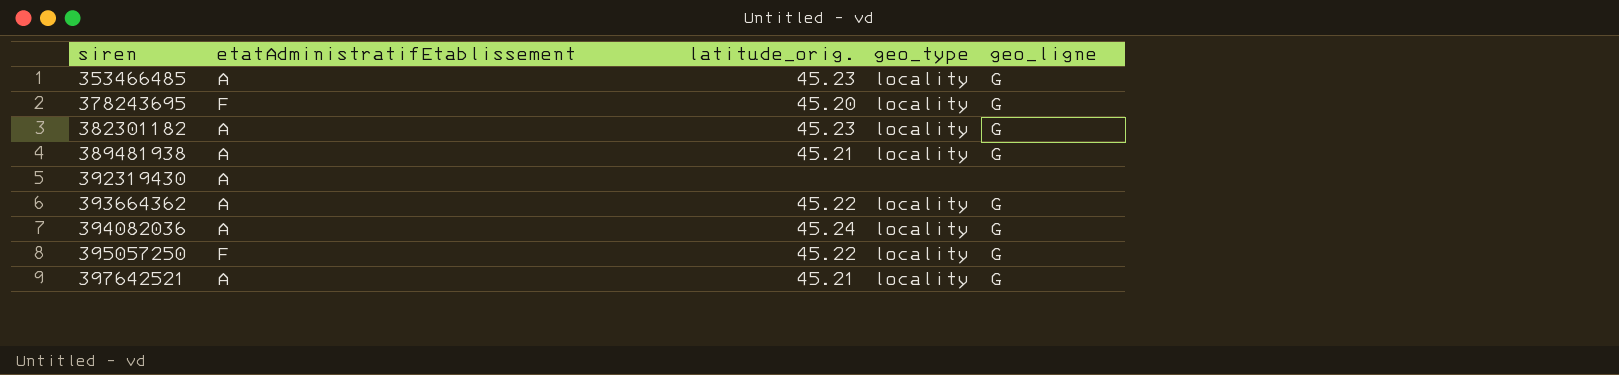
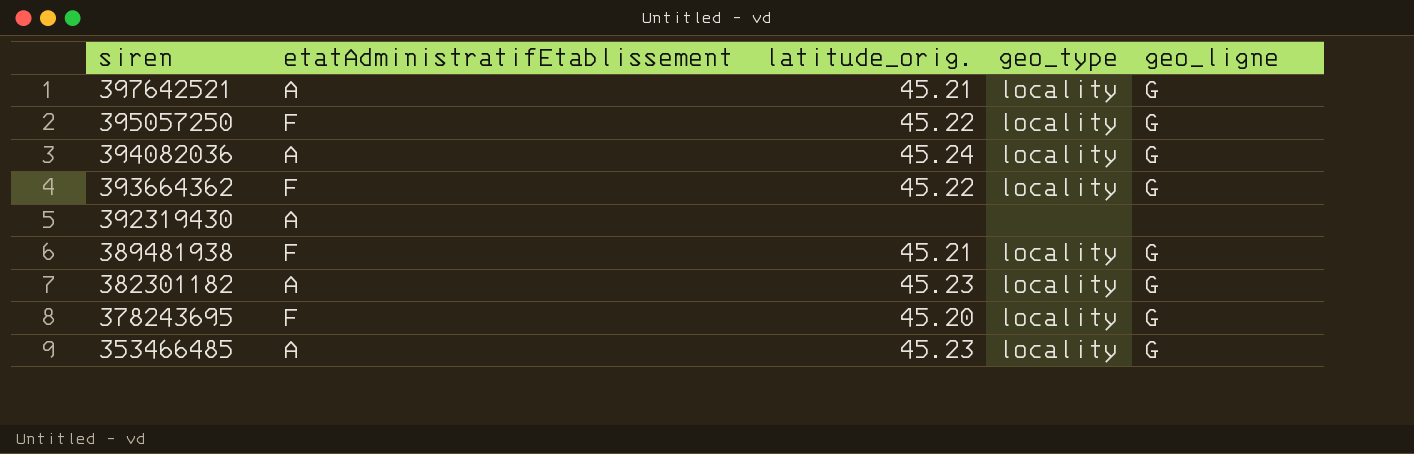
row order: siren ascending -> siren descending
393664362 | etatAdministratifEtablissement: A -> F
389481938 | etatAdministratifEtablissement: A -> F

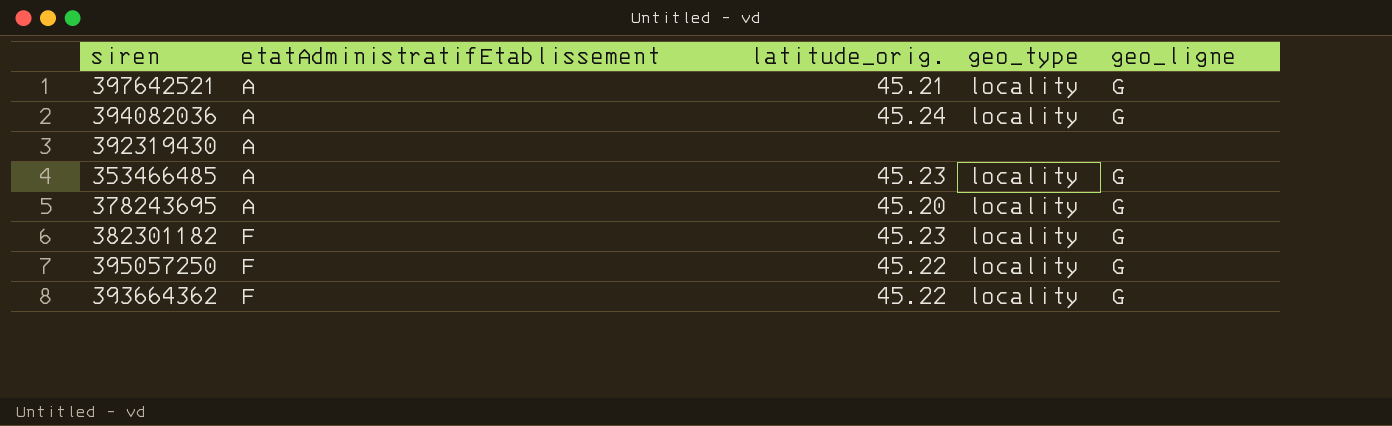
row order: siren descending -> etatAdministratifEtablissement ascending
row 389481938: F | 45.21 | locality | G -> none
378243695 | etatAdministratifEtablissement: F -> A
382301182 | etatAdministratifEtablissement: A -> F

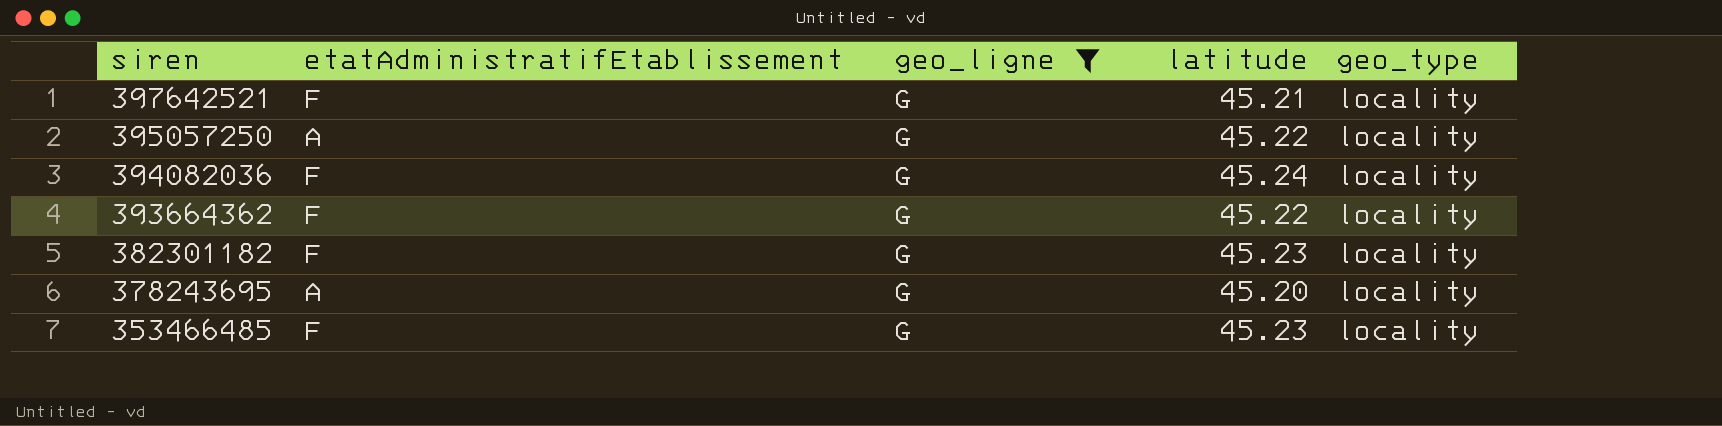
filter: none -> geo_ligne = G
row order: etatAdministratifEtablissement ascending -> siren descending
column geo_ligne | position: 5 -> 3
column name: latitude_orig. -> latitude
397642521 | etatAdministratifEtablissement: A -> F
395057250 | etatAdministratifEtablissement: F -> A
394082036 | etatAdministratifEtablissement: A -> F
353466485 | etatAdministratifEtablissement: A -> F

